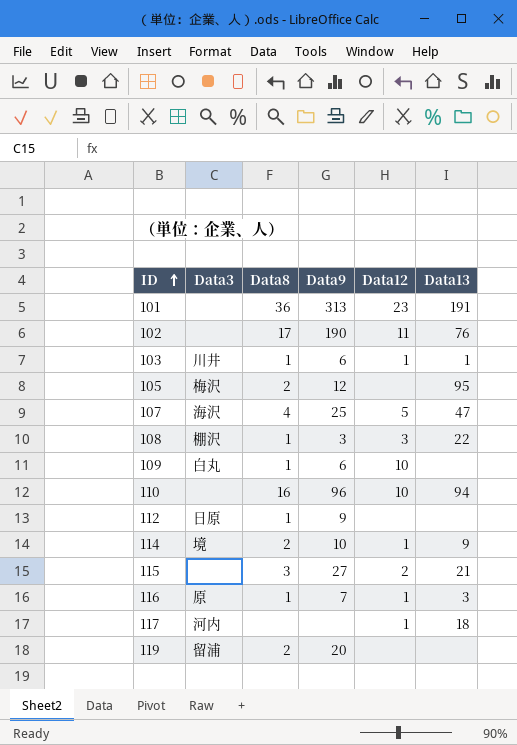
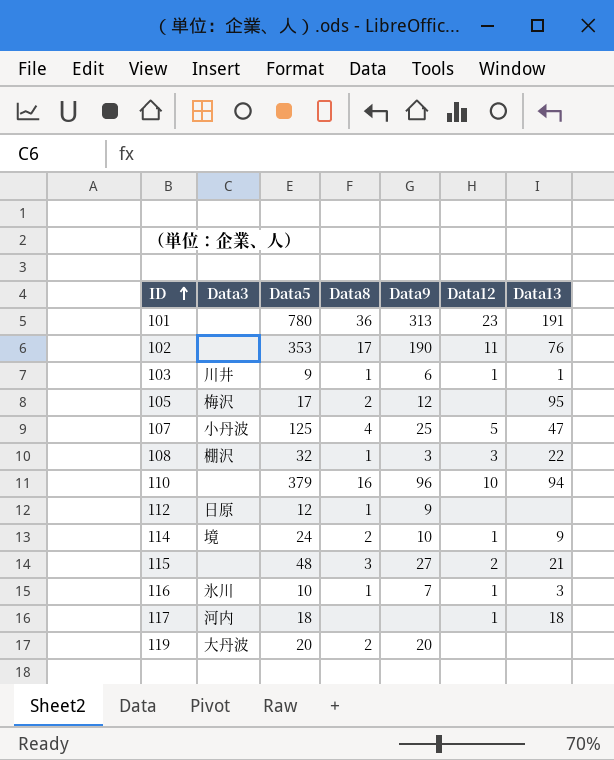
column Data5 | position: none -> 3
row 109: 白丸 | 1 | 6 | 10 | none -> none
107 | Data3: 海沢 -> 小丹波
116 | Data3: 原 -> 氷川
119 | Data3: 留浦 -> 大丹波

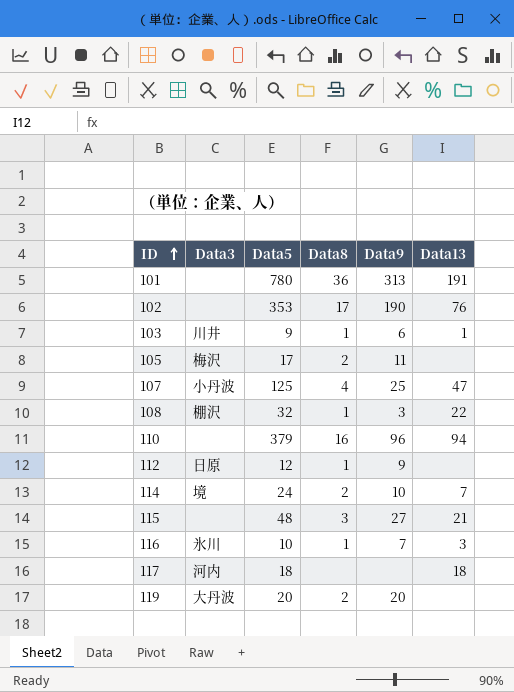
column Data12 | position: 6 -> none
105 | Data9: 12 -> 11
105 | Data13: 95 -> none
114 | Data13: 9 -> 7

